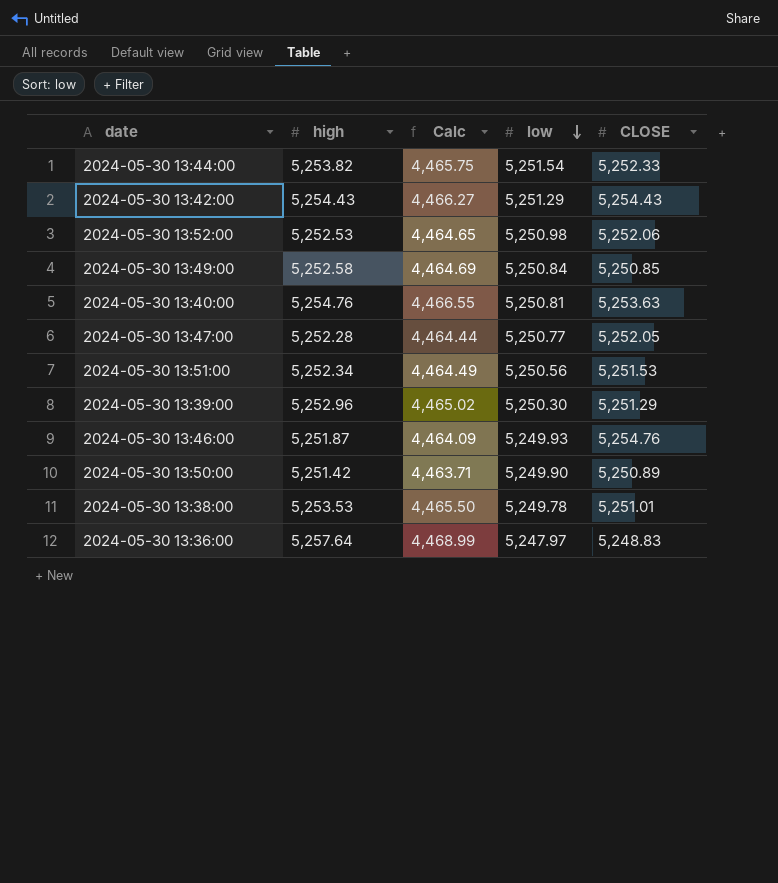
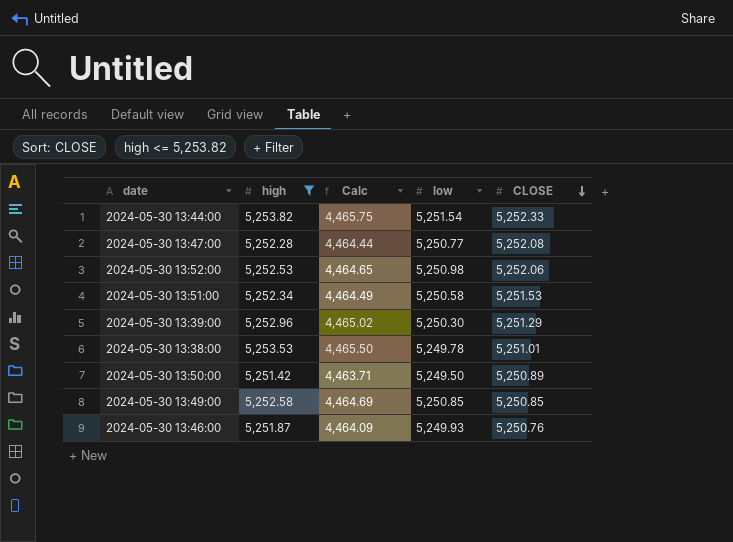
filter: none -> high <= 5,253.82
row order: low descending -> CLOSE descending
2024-05-30 13:47:00 | CLOSE: 5,252.05 -> 5,252.08
2024-05-30 13:51:00 | low: 5,250.56 -> 5,250.58
2024-05-30 13:50:00 | low: 5,249.90 -> 5,249.50
2024-05-30 13:49:00 | low: 5,250.84 -> 5,250.85
2024-05-30 13:46:00 | CLOSE: 5,254.76 -> 5,250.76

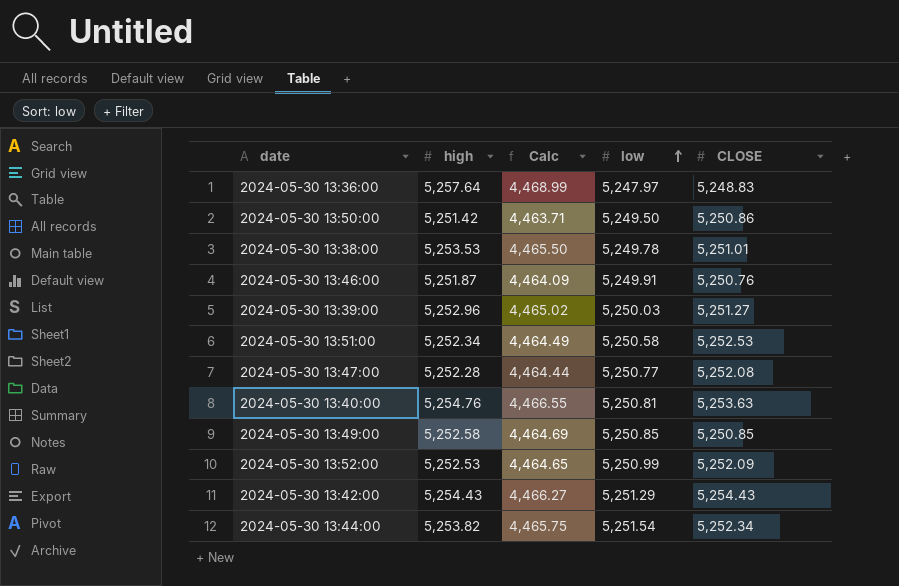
filter: high <= 5,253.82 -> none
row order: CLOSE descending -> low ascending
2024-05-30 13:50:00 | CLOSE: 5,250.89 -> 5,250.86
2024-05-30 13:46:00 | low: 5,249.93 -> 5,249.91
2024-05-30 13:39:00 | low: 5,250.30 -> 5,250.03
2024-05-30 13:39:00 | CLOSE: 5,251.29 -> 5,251.27
2024-05-30 13:51:00 | CLOSE: 5,251.53 -> 5,252.53
2024-05-30 13:52:00 | low: 5,250.98 -> 5,250.99
2024-05-30 13:52:00 | CLOSE: 5,252.06 -> 5,252.09
2024-05-30 13:44:00 | CLOSE: 5,252.33 -> 5,252.34

